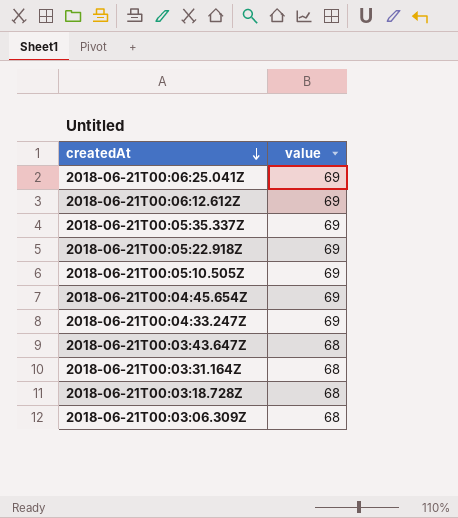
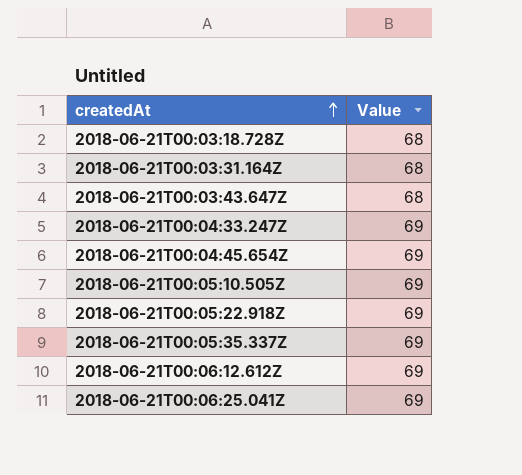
row order: createdAt descending -> createdAt ascending
column name: value -> Value
row 2018-06-21T00:03:06.309Z: 68 -> none

